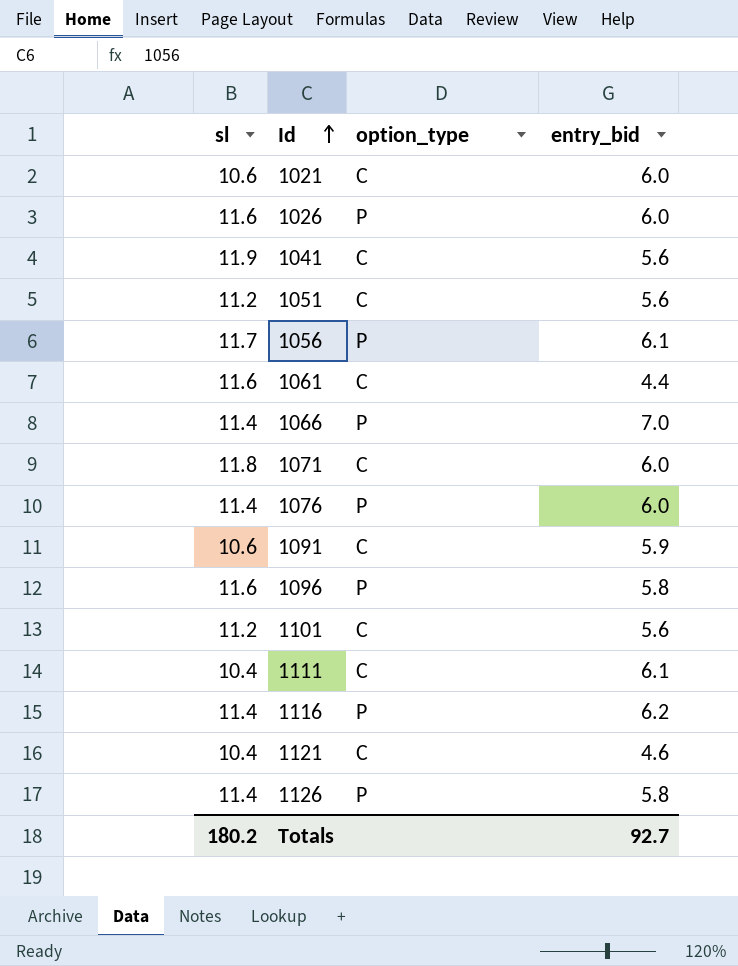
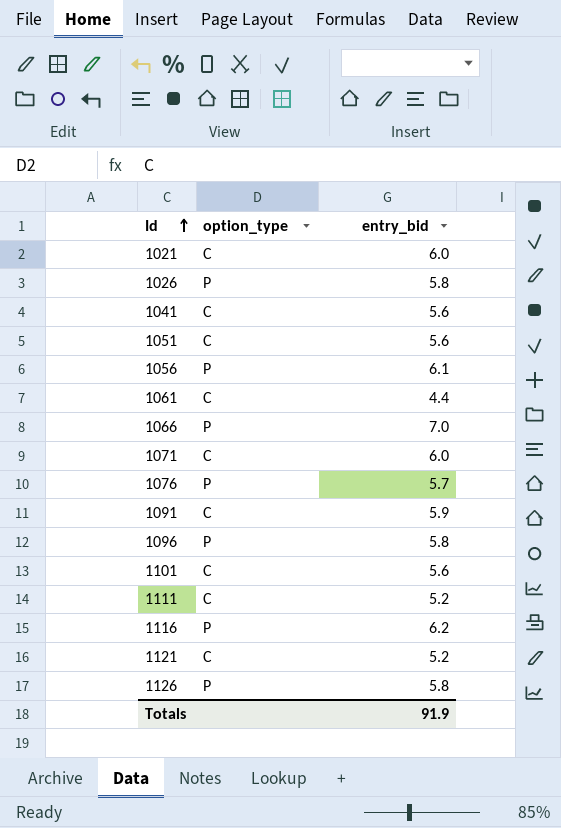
column sl | position: 1 -> none
1026 | entry_bid: 6.0 -> 5.8
1076 | entry_bid: 6.0 -> 5.7
1111 | entry_bid: 6.1 -> 5.2
1121 | entry_bid: 4.6 -> 5.2
Totals | entry_bid: 92.7 -> 91.9

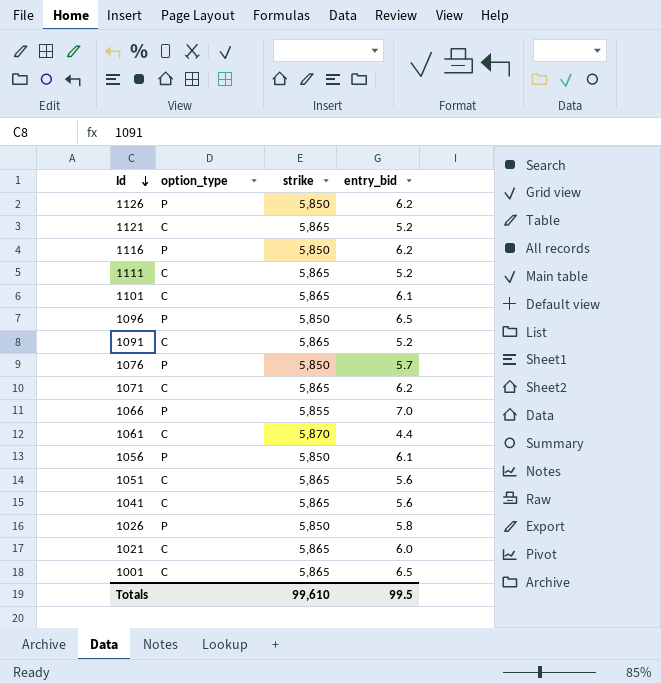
row order: Id ascending -> Id descending
column strike | position: none -> 3
1126 | entry_bid: 5.8 -> 6.2
1101 | entry_bid: 5.6 -> 6.1
1096 | entry_bid: 5.8 -> 6.5
1091 | entry_bid: 5.9 -> 5.2
1071 | entry_bid: 6.0 -> 6.2
row 1001: none -> C | 5,865 | 6.5
Totals | entry_bid: 91.9 -> 99.5

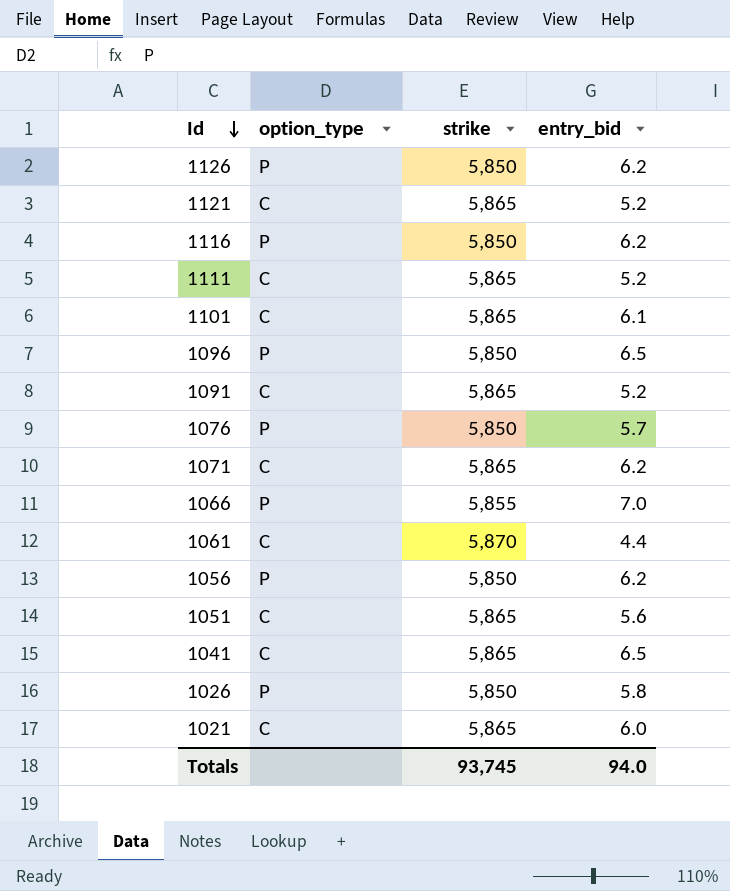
row 1001: C | 5,865 | 6.5 -> none
1056 | entry_bid: 6.1 -> 6.2
1041 | entry_bid: 5.6 -> 6.5
Totals | strike: 99,610 -> 93,745
Totals | entry_bid: 99.5 -> 94.0

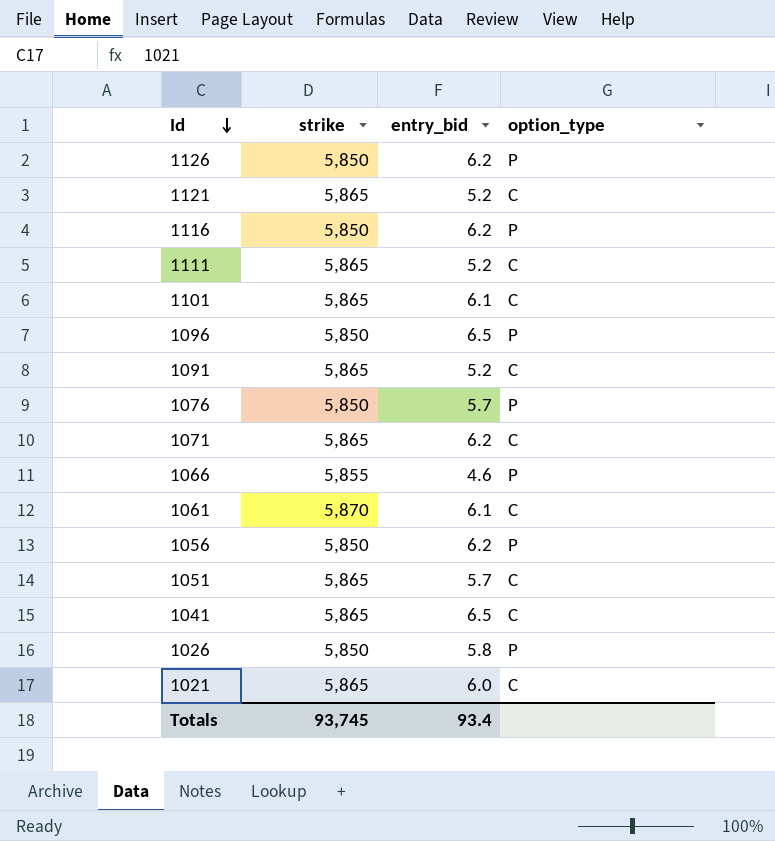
column option_type | position: 2 -> 4
1066 | entry_bid: 7.0 -> 4.6
1061 | entry_bid: 4.4 -> 6.1
1051 | entry_bid: 5.6 -> 5.7
Totals | entry_bid: 94.0 -> 93.4

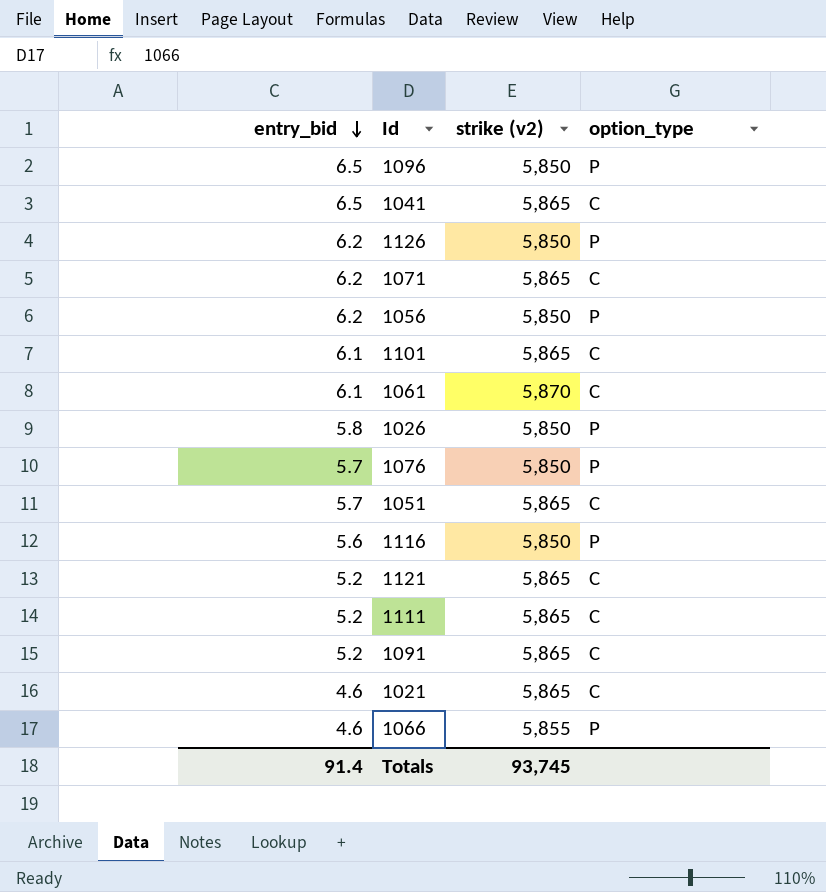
row order: Id descending -> entry_bid descending
column entry_bid | position: 3 -> 1
column name: strike -> strike (v2)
1116 | entry_bid: 6.2 -> 5.6
1021 | entry_bid: 6.0 -> 4.6
Totals | entry_bid: 93.4 -> 91.4

